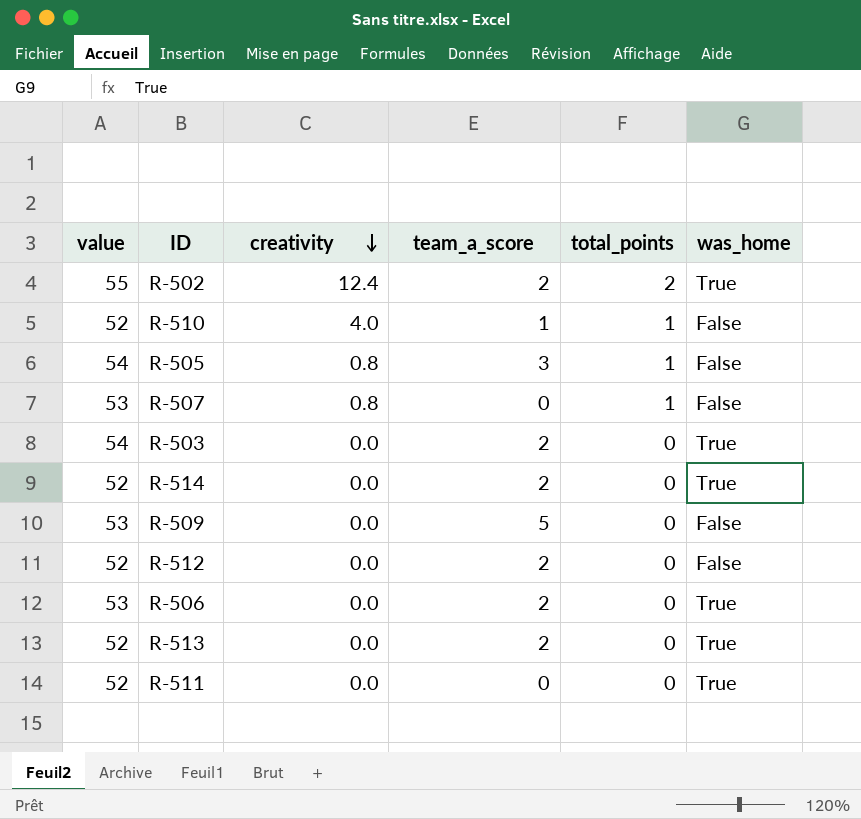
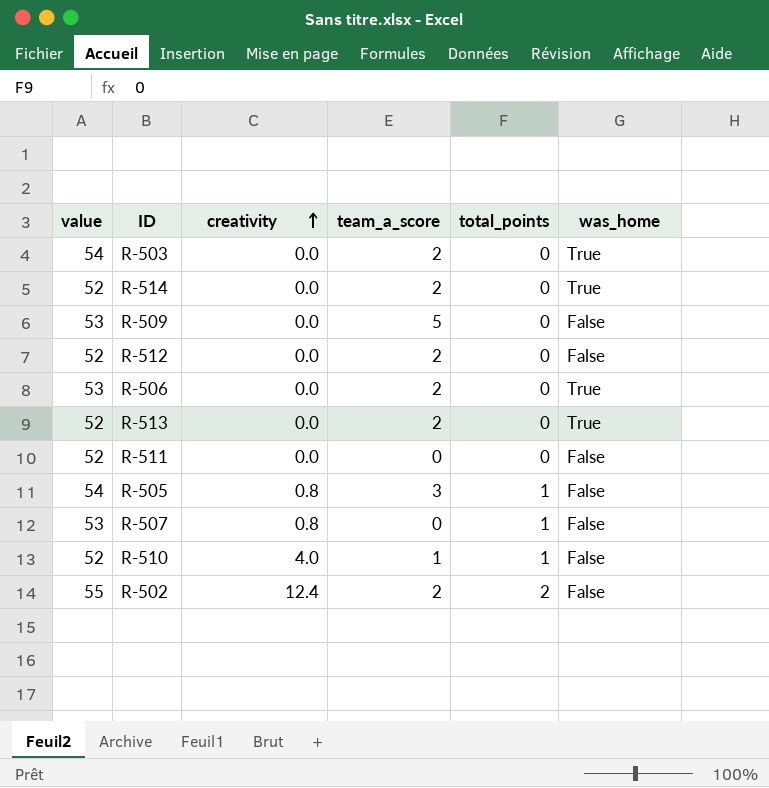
row order: creativity descending -> creativity ascending
R-511 | was_home: True -> False
R-502 | was_home: True -> False

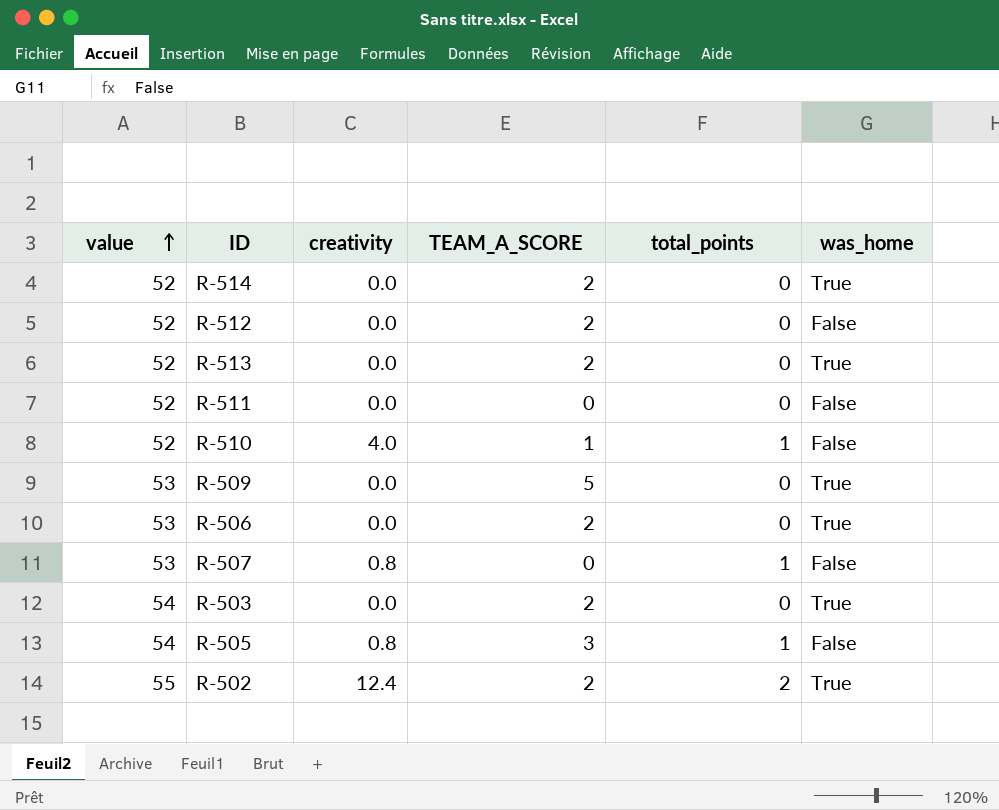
row order: creativity ascending -> value ascending
column name: team_a_score -> TEAM_A_SCORE
R-509 | was_home: False -> True
R-502 | was_home: False -> True

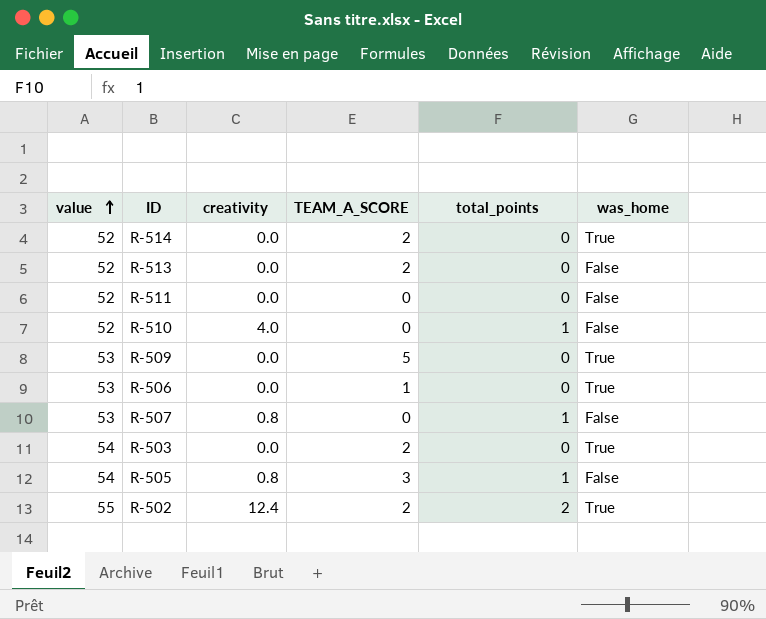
row R-512: 52 | 0.0 | 2 | 0 | False -> none
R-513 | was_home: True -> False
R-510 | TEAM_A_SCORE: 1 -> 0
R-506 | TEAM_A_SCORE: 2 -> 1

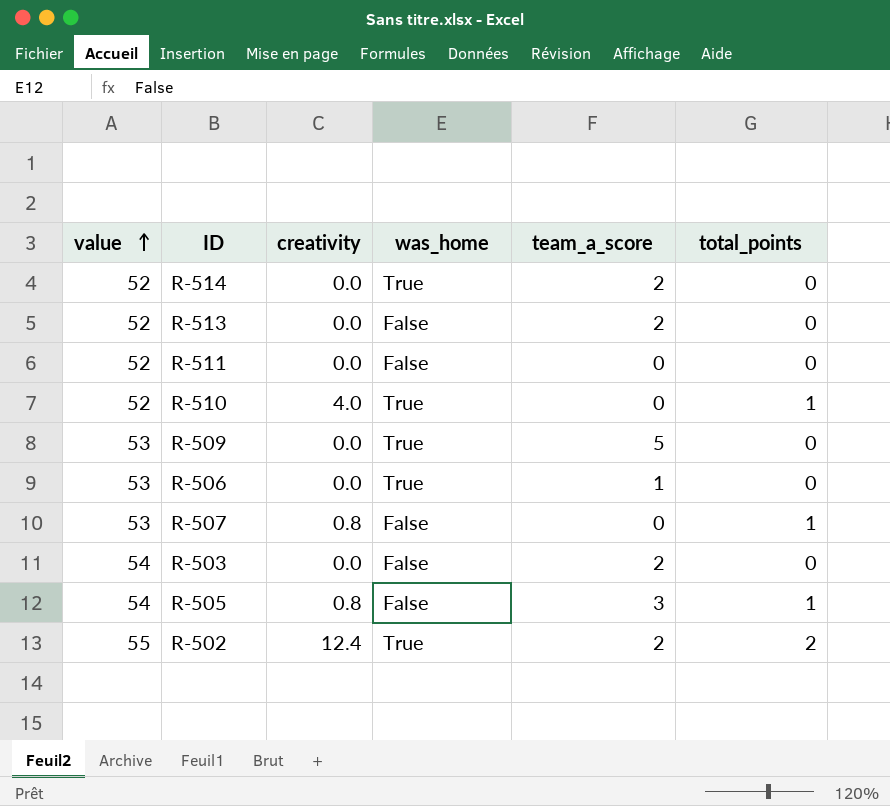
column was_home | position: 6 -> 4
column name: TEAM_A_SCORE -> team_a_score
R-510 | was_home: False -> True
R-503 | was_home: True -> False

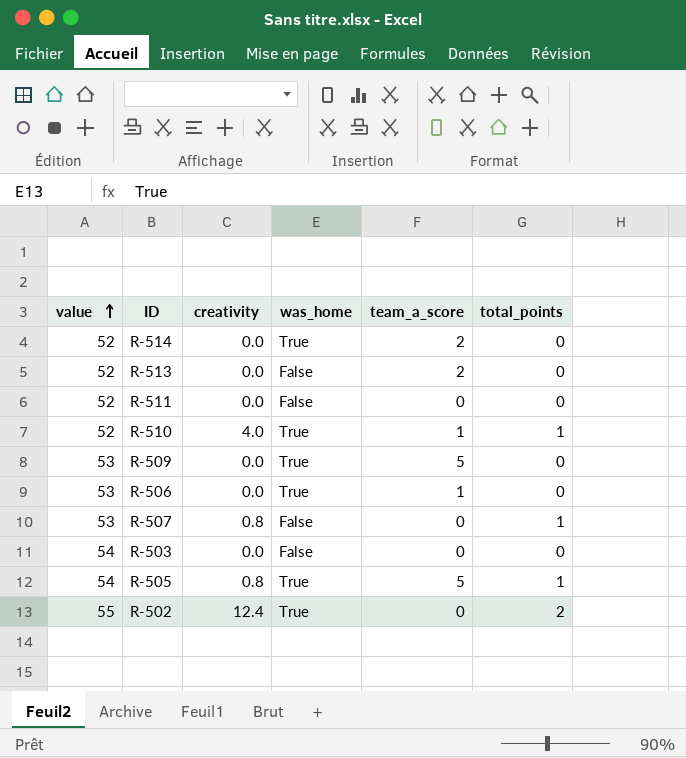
R-510 | team_a_score: 0 -> 1
R-503 | team_a_score: 2 -> 0
R-505 | was_home: False -> True
R-505 | team_a_score: 3 -> 5
R-502 | team_a_score: 2 -> 0

